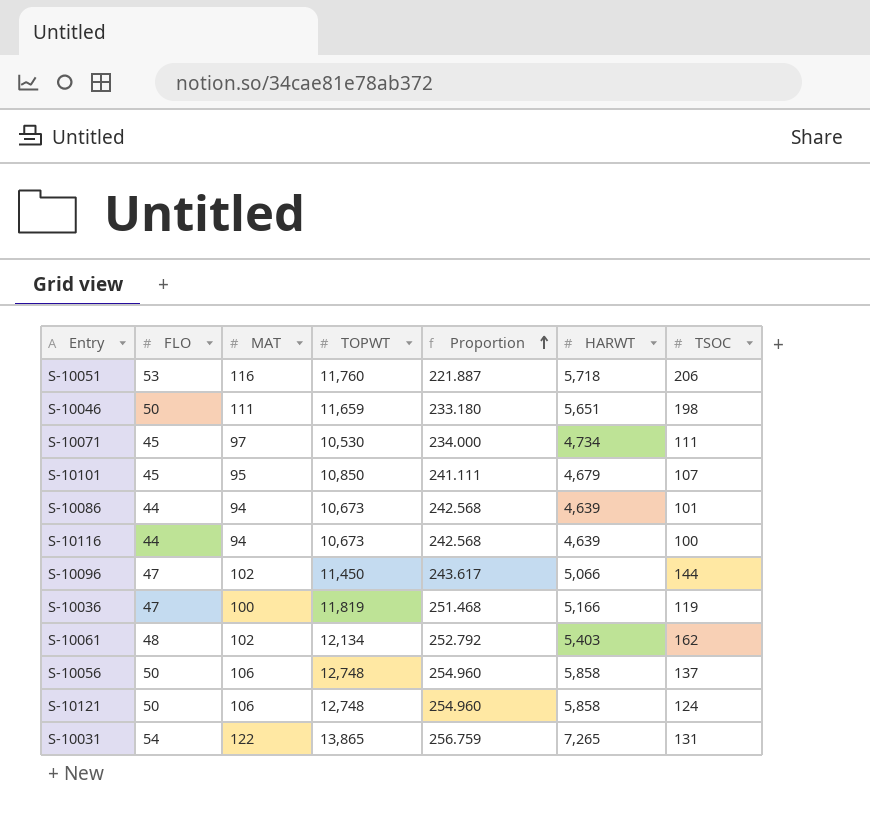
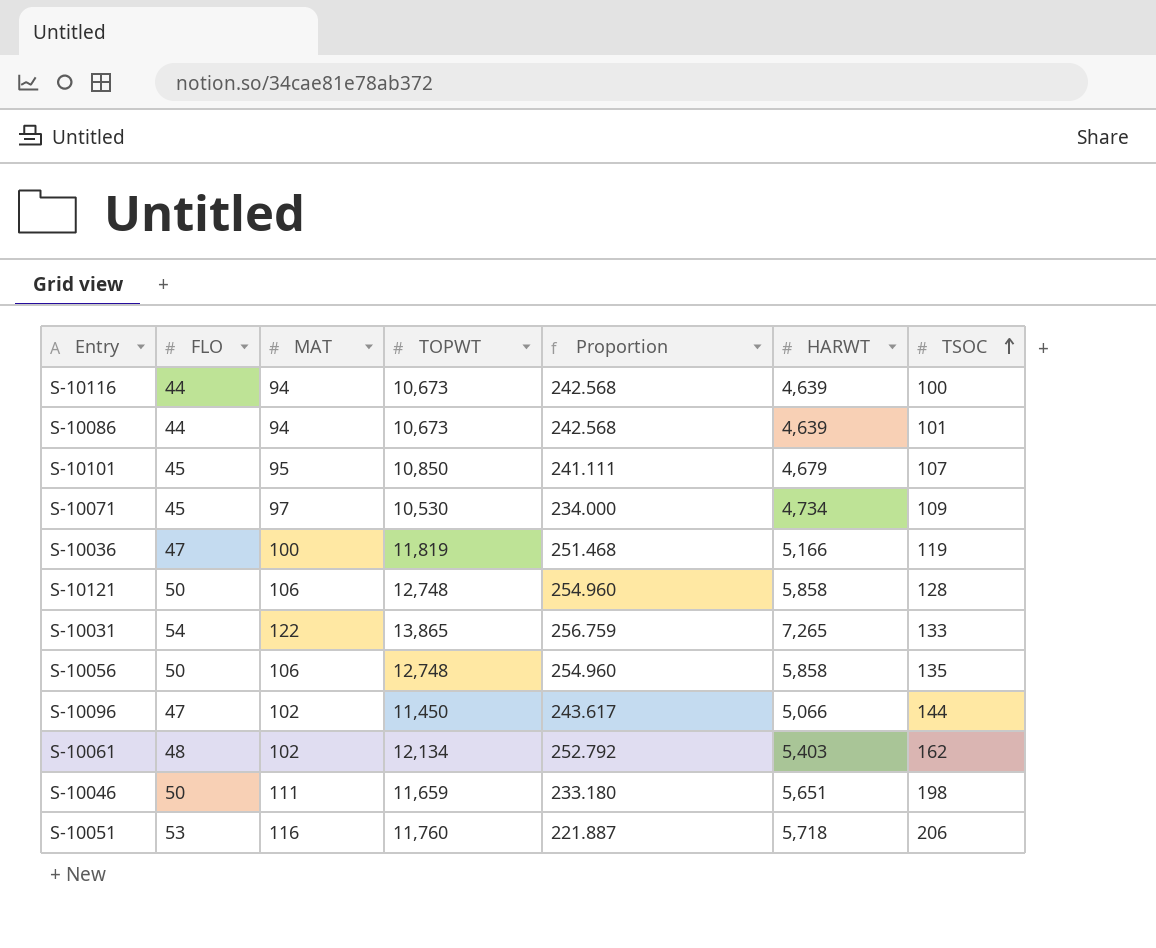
row order: Proportion ascending -> TSOC ascending
S-10071 | TSOC: 111 -> 109
S-10121 | TSOC: 124 -> 128
S-10031 | TSOC: 131 -> 133
S-10056 | TSOC: 137 -> 135

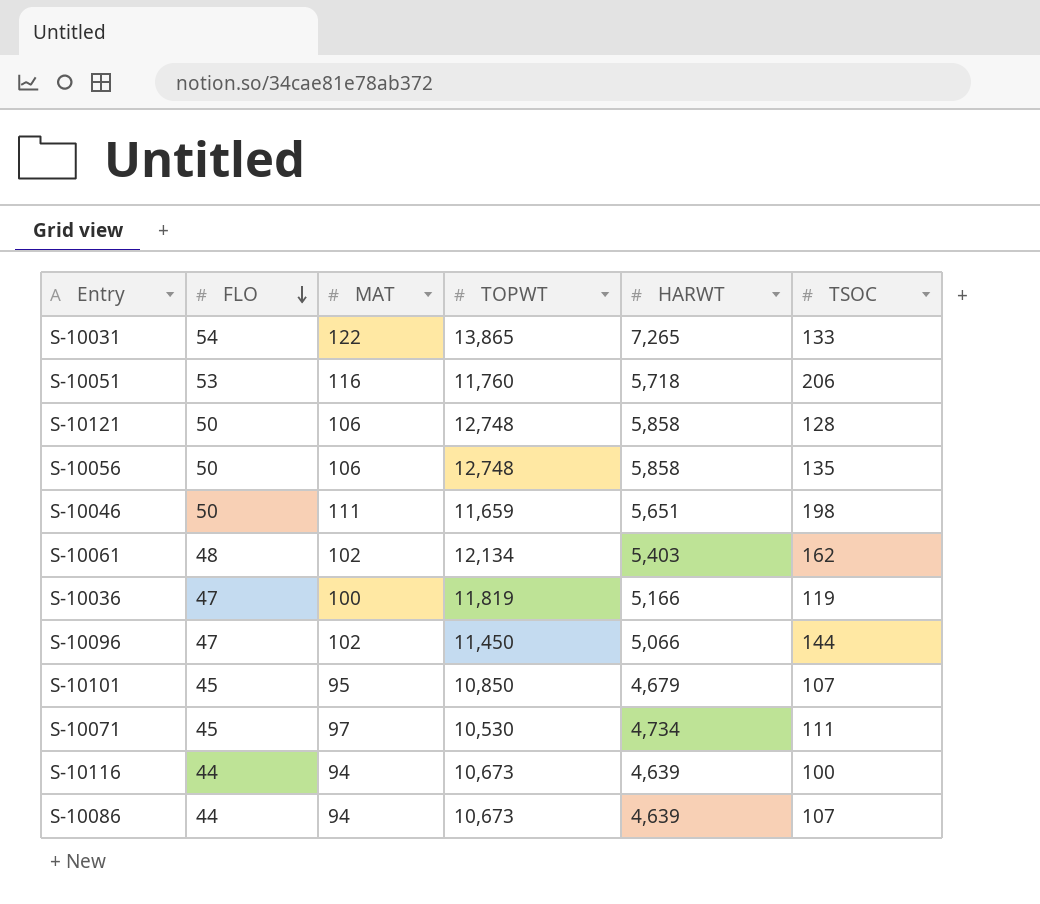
row order: TSOC ascending -> FLO descending
column Proportion | formula: [TOPWT] / [FLO] -> none
S-10071 | TSOC: 109 -> 111
S-10086 | TSOC: 101 -> 107

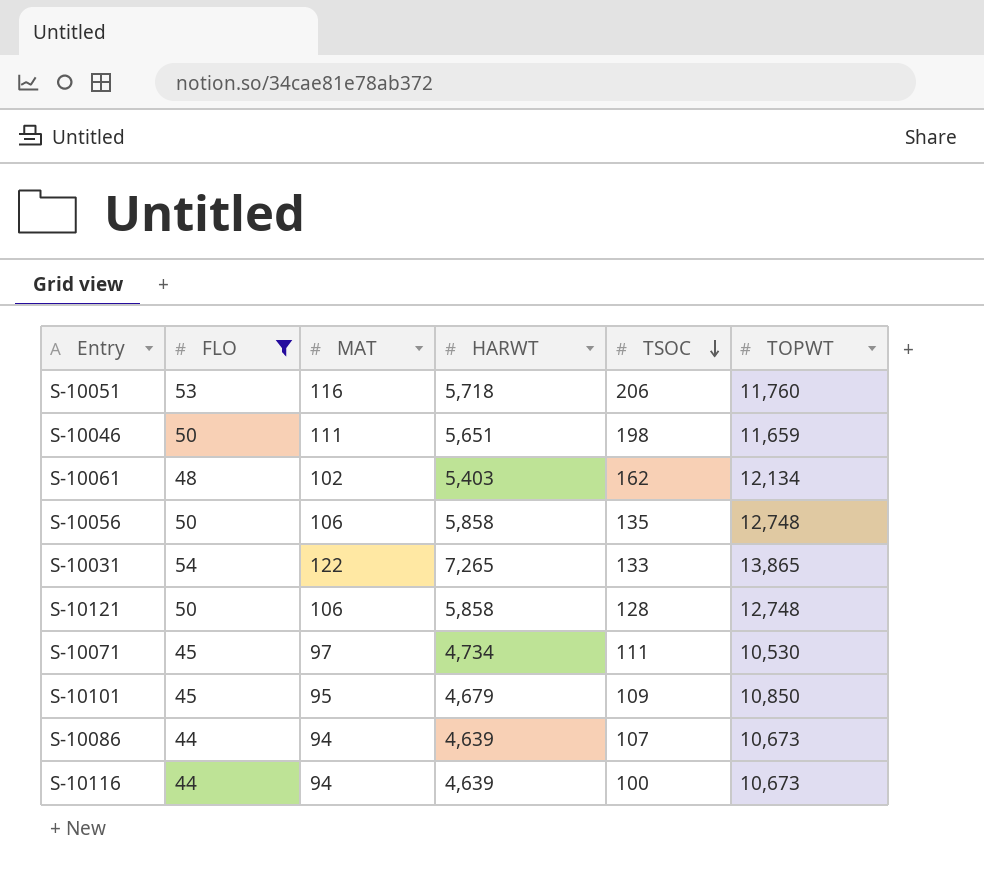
filter: none -> FLO != 47
row order: FLO descending -> TSOC descending
column TOPWT | position: 4 -> 6
S-10101 | TSOC: 107 -> 109

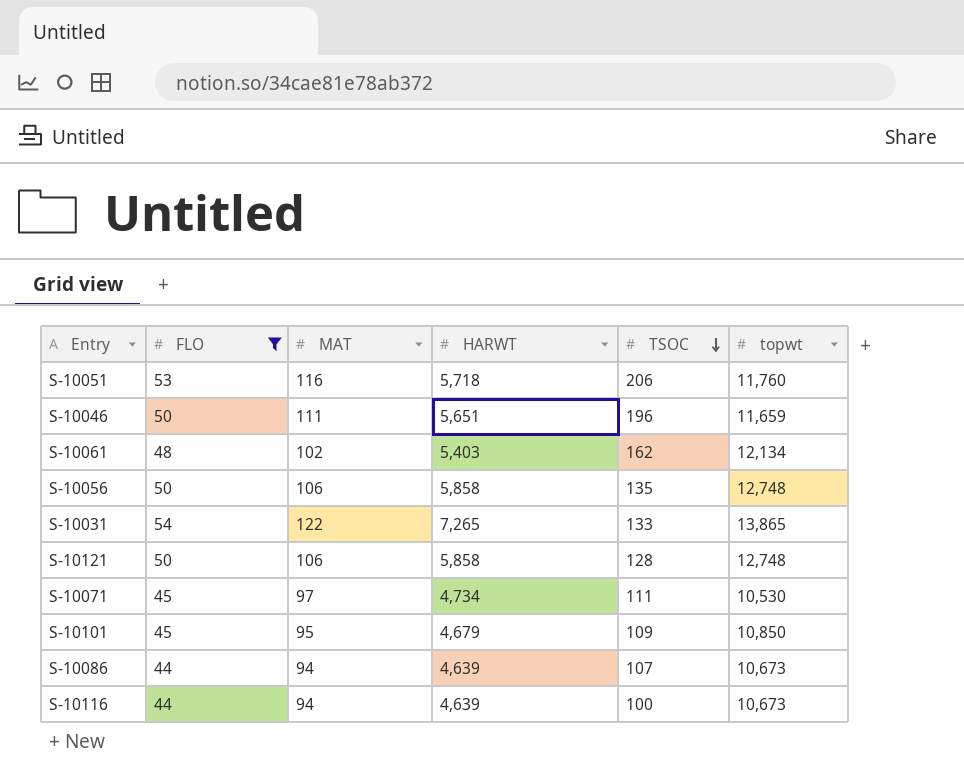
column name: TOPWT -> topwt
S-10046 | TSOC: 198 -> 196

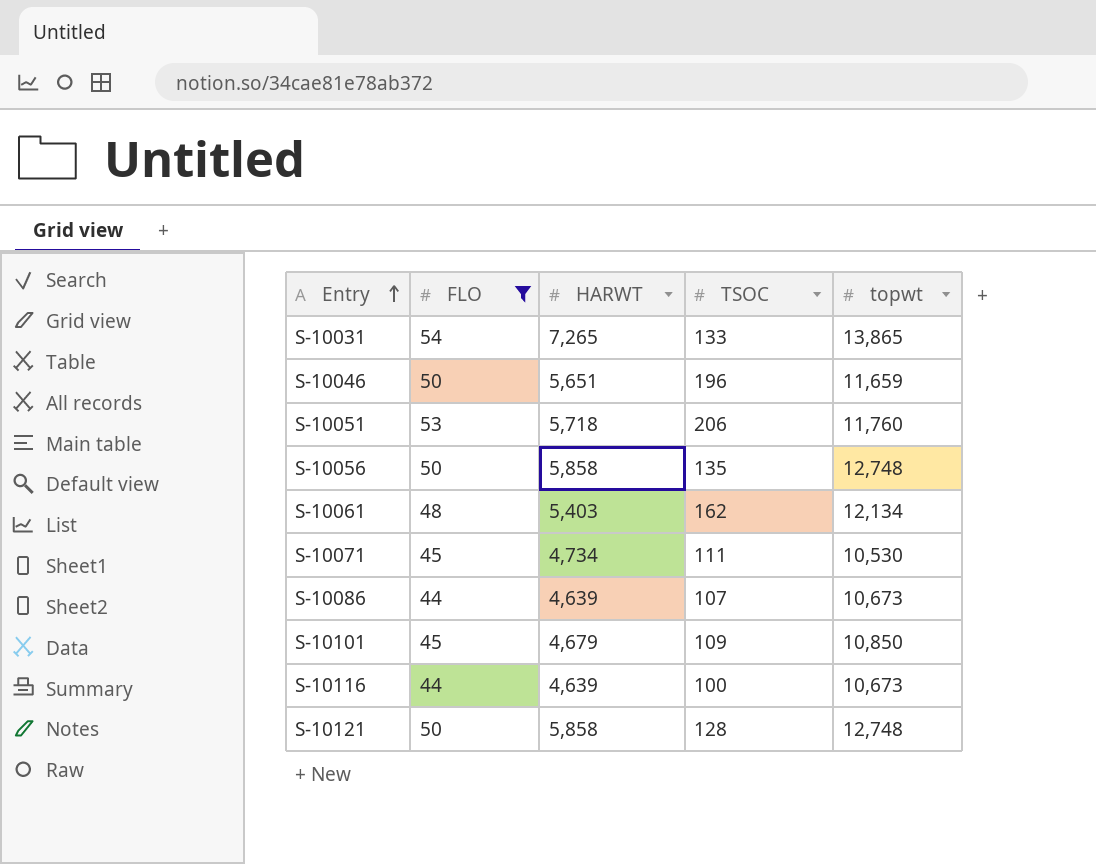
row order: TSOC descending -> Entry ascending
column MAT | position: 3 -> none

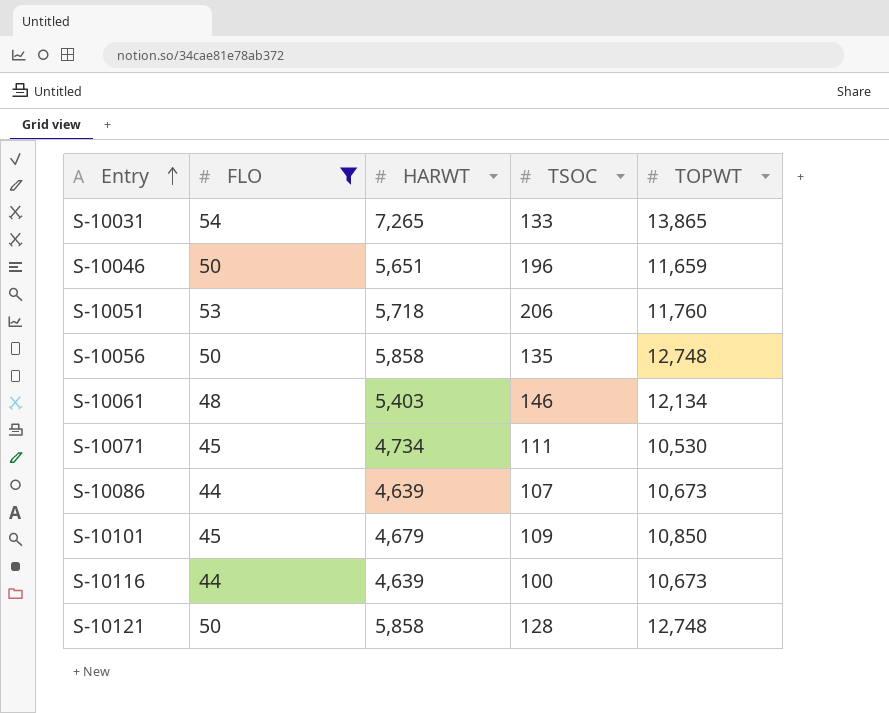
column name: topwt -> TOPWT
S-10061 | TSOC: 162 -> 146

